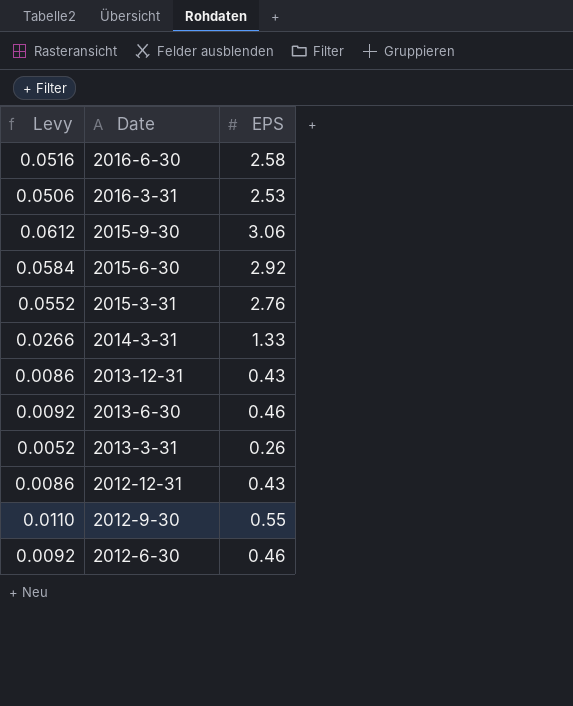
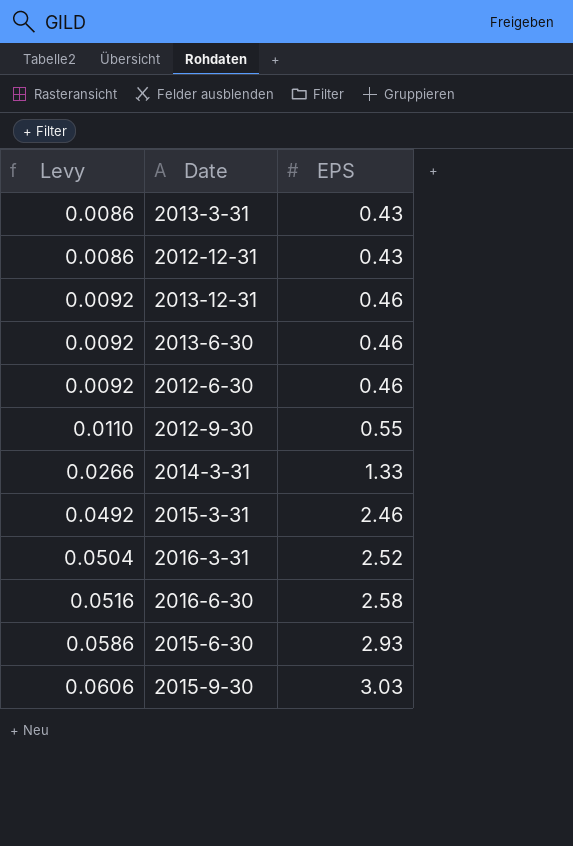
row order: Date descending -> Levy ascending
2013-3-31 | Levy: 0.0052 -> 0.0086
2013-3-31 | EPS: 0.26 -> 0.43
2013-12-31 | Levy: 0.0086 -> 0.0092
2013-12-31 | EPS: 0.43 -> 0.46
2015-3-31 | Levy: 0.0552 -> 0.0492
2015-3-31 | EPS: 2.76 -> 2.46
2016-3-31 | Levy: 0.0506 -> 0.0504
2016-3-31 | EPS: 2.53 -> 2.52
2015-6-30 | Levy: 0.0584 -> 0.0586
2015-6-30 | EPS: 2.92 -> 2.93
2015-9-30 | Levy: 0.0612 -> 0.0606
2015-9-30 | EPS: 3.06 -> 3.03

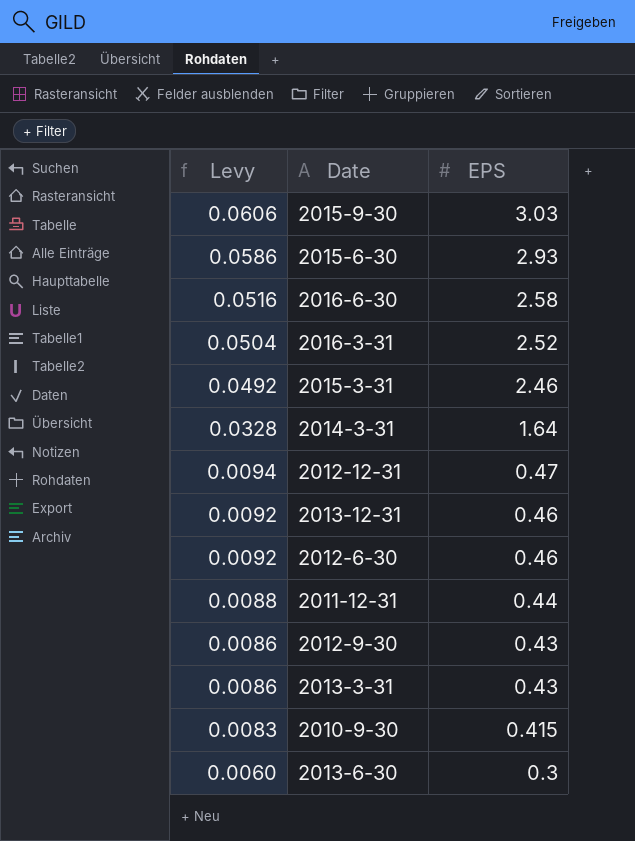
row order: Levy ascending -> Levy descending
2014-3-31 | Levy: 0.0266 -> 0.0328
2014-3-31 | EPS: 1.33 -> 1.64
2012-12-31 | Levy: 0.0086 -> 0.0094
2012-12-31 | EPS: 0.43 -> 0.47
row 2011-12-31: none -> 0.0088 | 0.44
2012-9-30 | Levy: 0.0110 -> 0.0086
2012-9-30 | EPS: 0.55 -> 0.43
row 2010-9-30: none -> 0.0083 | 0.415
2013-6-30 | Levy: 0.0092 -> 0.0060
2013-6-30 | EPS: 0.46 -> 0.3

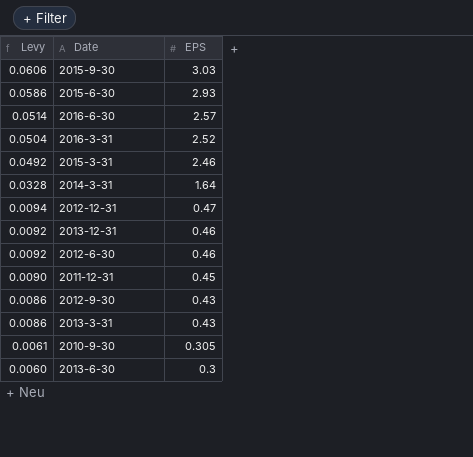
2016-6-30 | Levy: 0.0516 -> 0.0514
2016-6-30 | EPS: 2.58 -> 2.57
2011-12-31 | Levy: 0.0088 -> 0.0090
2011-12-31 | EPS: 0.44 -> 0.45
2010-9-30 | Levy: 0.0083 -> 0.0061
2010-9-30 | EPS: 0.415 -> 0.305

